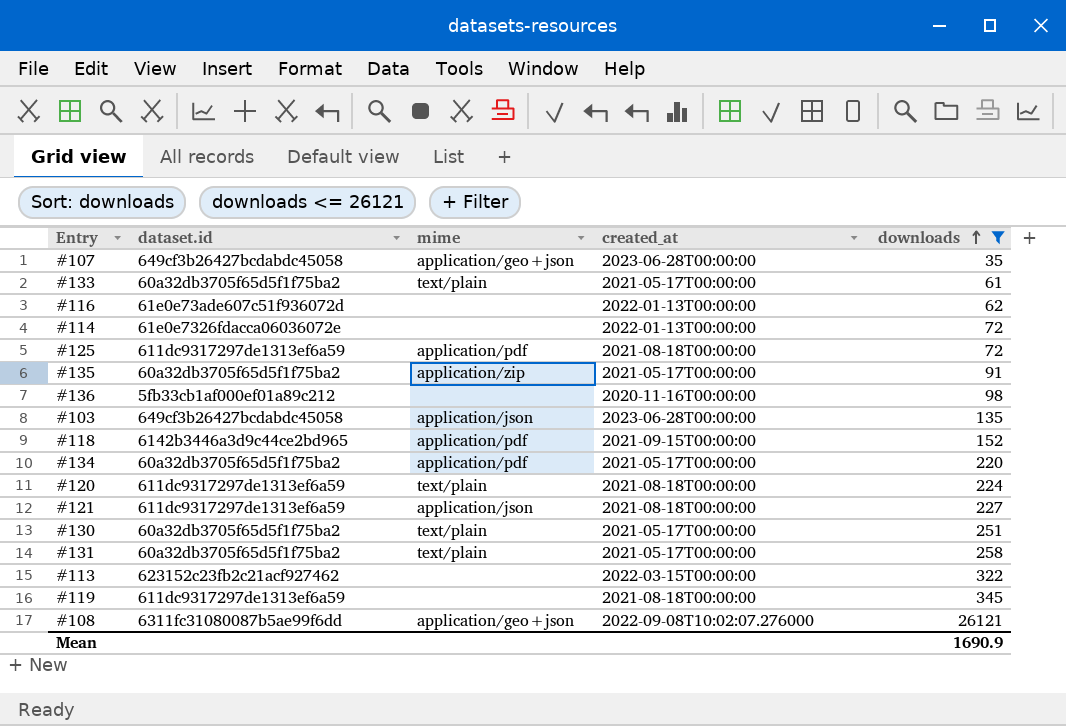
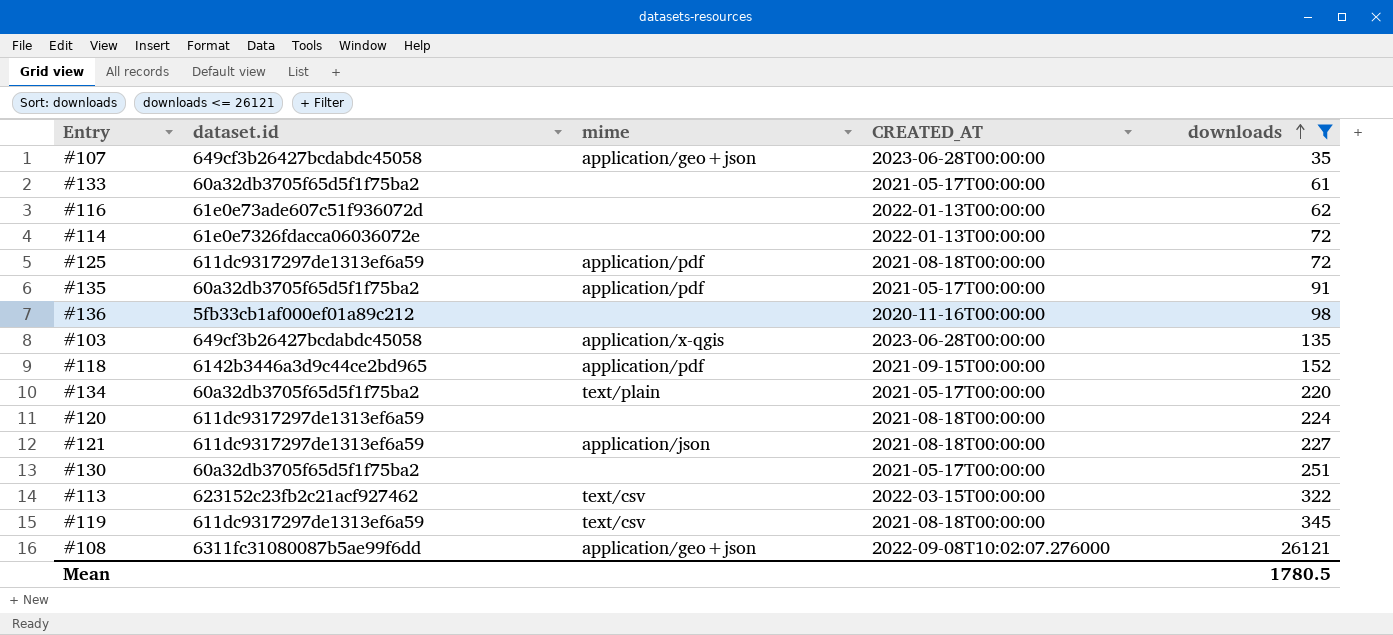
column name: created_at -> CREATED_AT
row #131: 60a32db3705f65d5f1f75ba2 | text/plain | 2021-05-17T00:00:00 | 258 -> none
#133 | mime: text/plain -> none
#135 | mime: application/zip -> application/pdf
#103 | mime: application/json -> application/x-qgis
#134 | mime: application/pdf -> text/plain
#120 | mime: text/plain -> none
#130 | mime: text/plain -> none
#113 | mime: none -> text/csv
#119 | mime: none -> text/csv
Mean | downloads: 1690.9 -> 1780.5

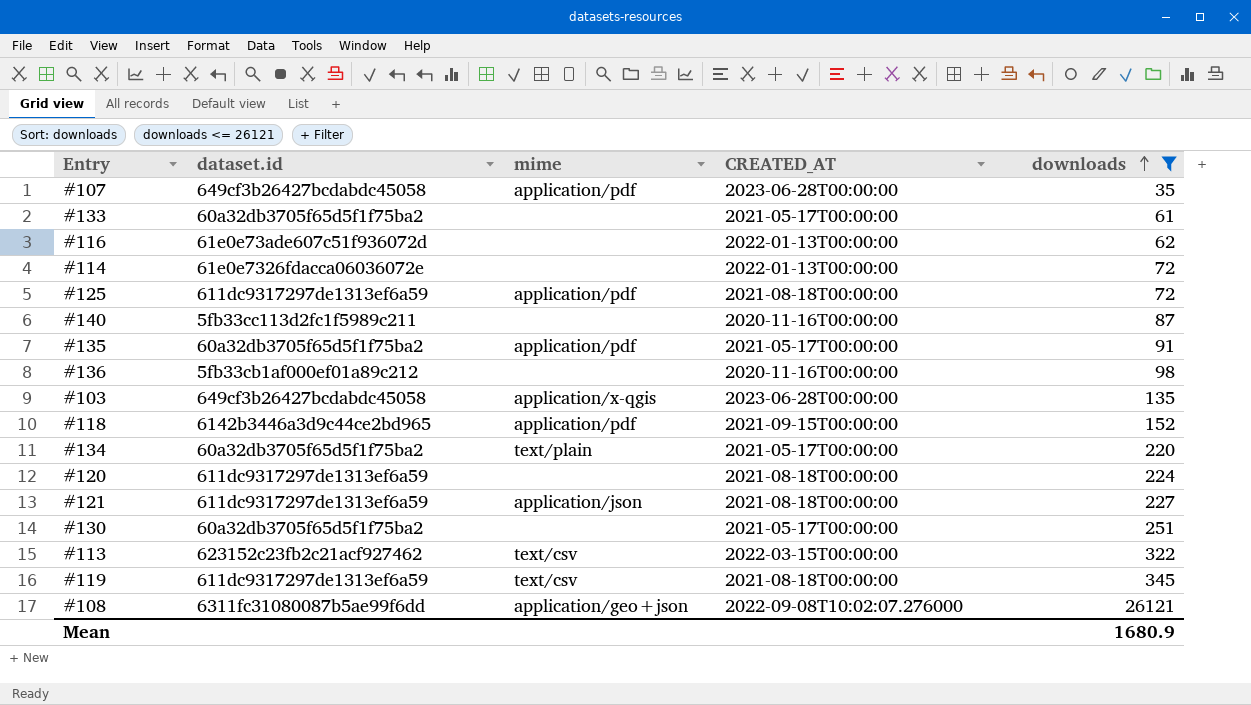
#107 | mime: application/geo+json -> application/pdf
row #140: none -> 5fb33cc113d2fc1f5989c211 | none | 2020-11-16T00:00:00 | 87
Mean | downloads: 1780.5 -> 1680.9

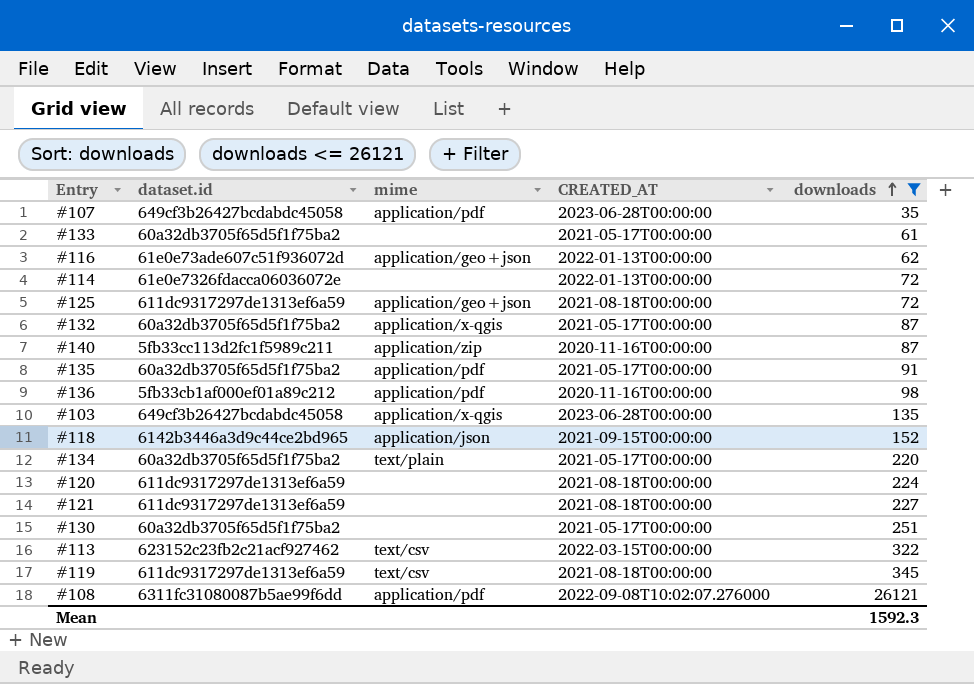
#116 | mime: none -> application/geo+json
#125 | mime: application/pdf -> application/geo+json
row #132: none -> 60a32db3705f65d5f1f75ba2 | application/x-qgis | 2021-05-17T00:00:00 | 87
#140 | mime: none -> application/zip
#136 | mime: none -> application/pdf
#118 | mime: application/pdf -> application/json
#121 | mime: application/json -> none
#108 | mime: application/geo+json -> application/pdf
Mean | downloads: 1680.9 -> 1592.3

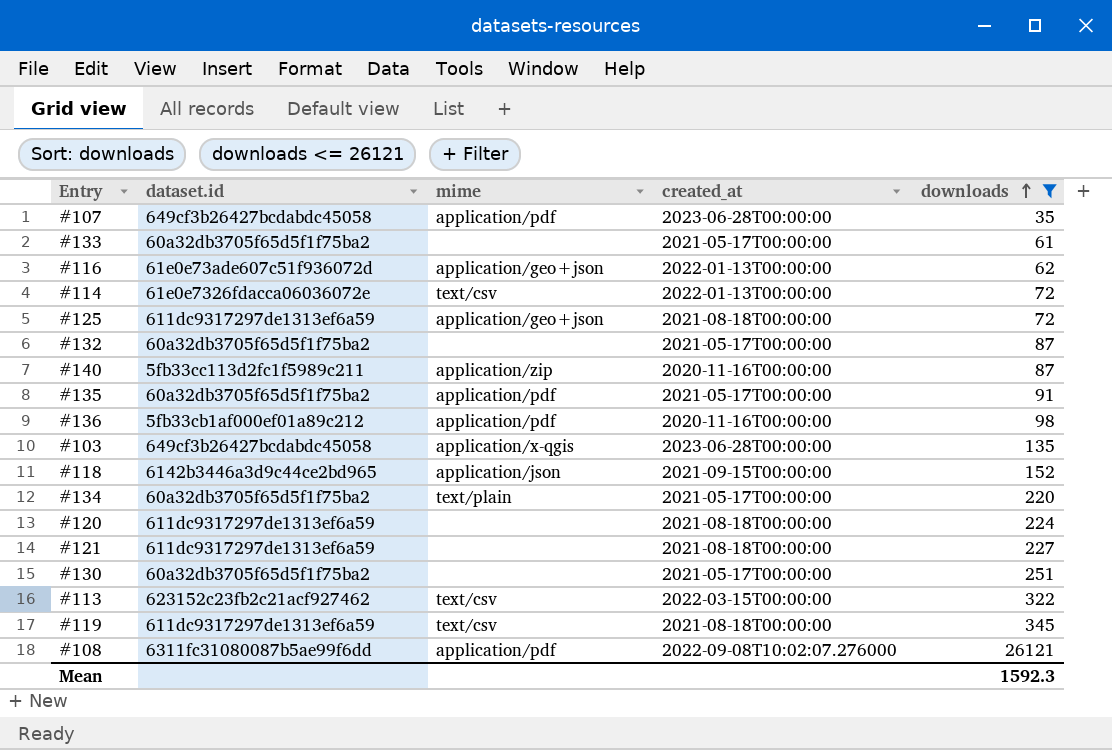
column name: CREATED_AT -> created_at
#114 | mime: none -> text/csv
#132 | mime: application/x-qgis -> none

